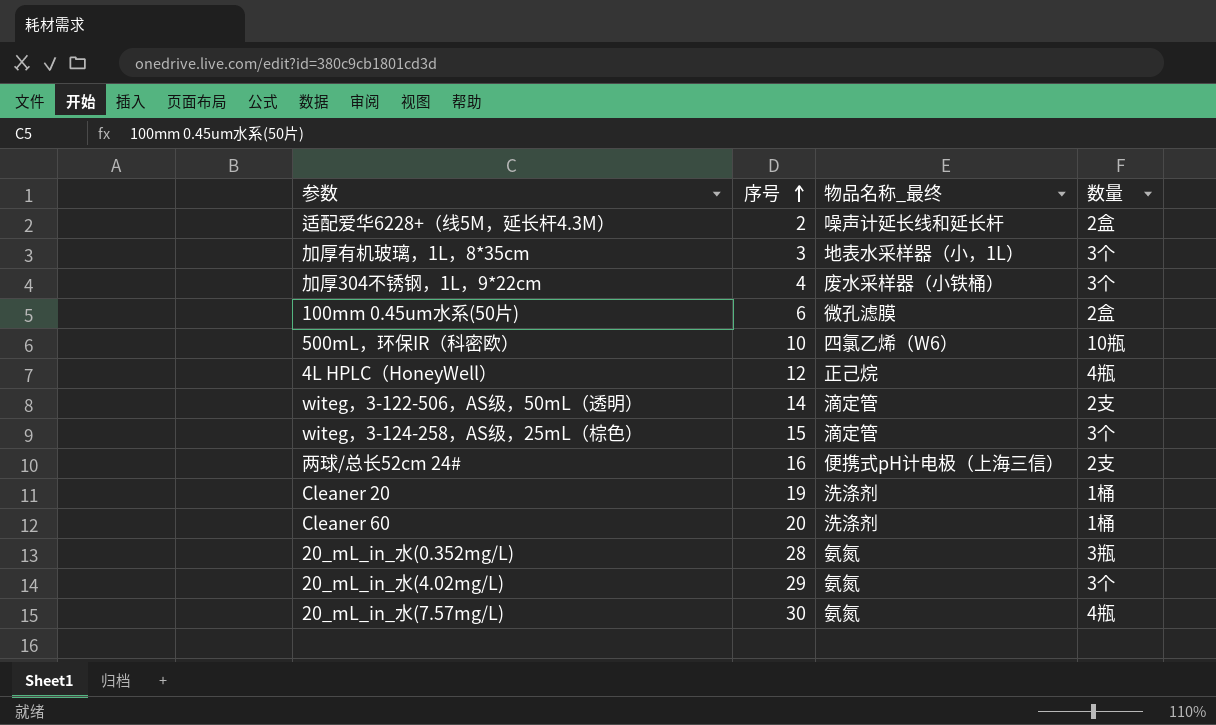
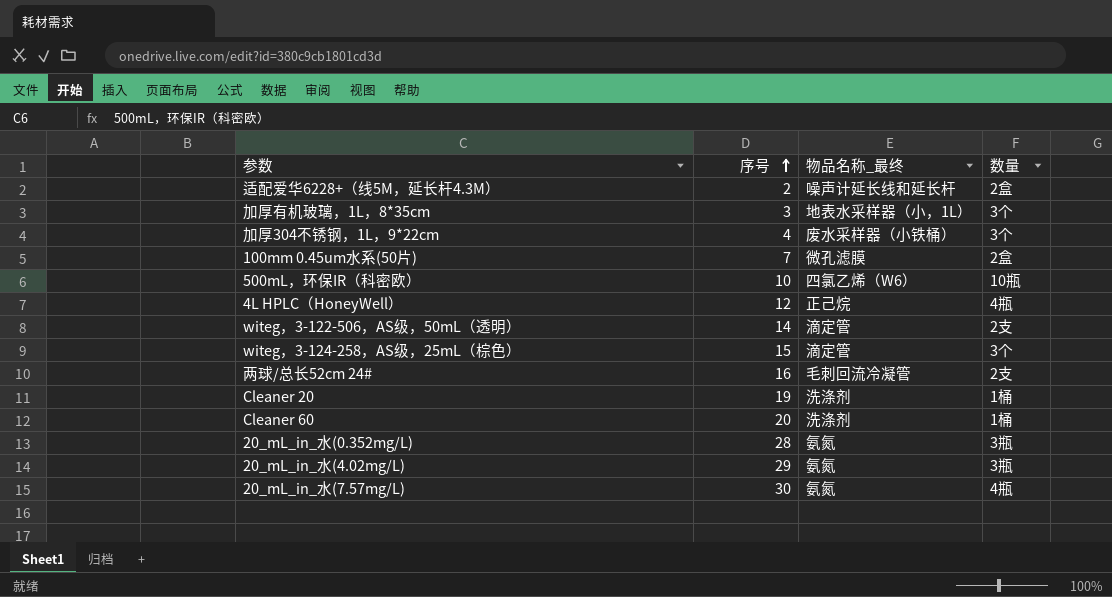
100mm 0.45um水系(50片) | 序号: 6 -> 7
两球/总长52cm 24# | 物品名称_最终: 便携式pH计电极（上海三信） -> 毛刺回流冷凝管
20_mL_in_水(4.02mg/L) | 数量: 3个 -> 3瓶

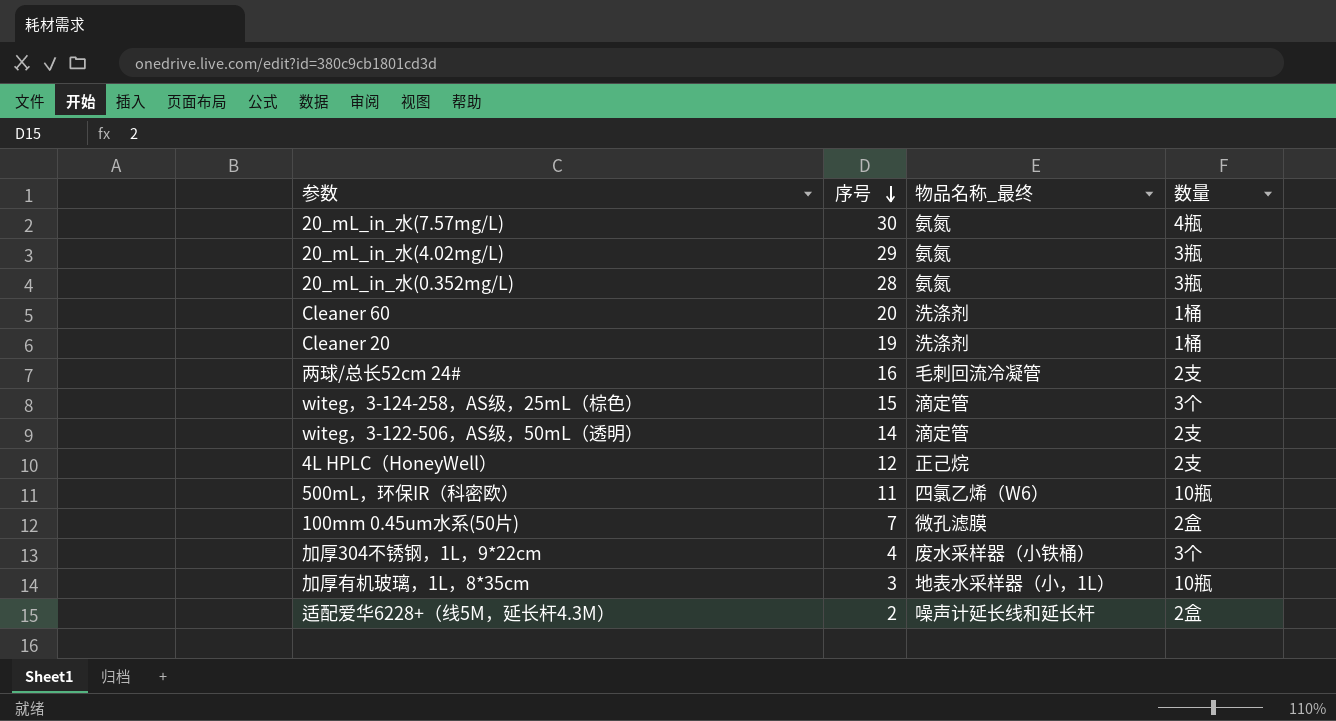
row order: 序号 ascending -> 序号 descending
4L HPLC（HoneyWell） | 数量: 4瓶 -> 2支
500mL，环保IR（科密欧） | 序号: 10 -> 11
加厚有机玻璃，1L，8*35cm | 数量: 3个 -> 10瓶

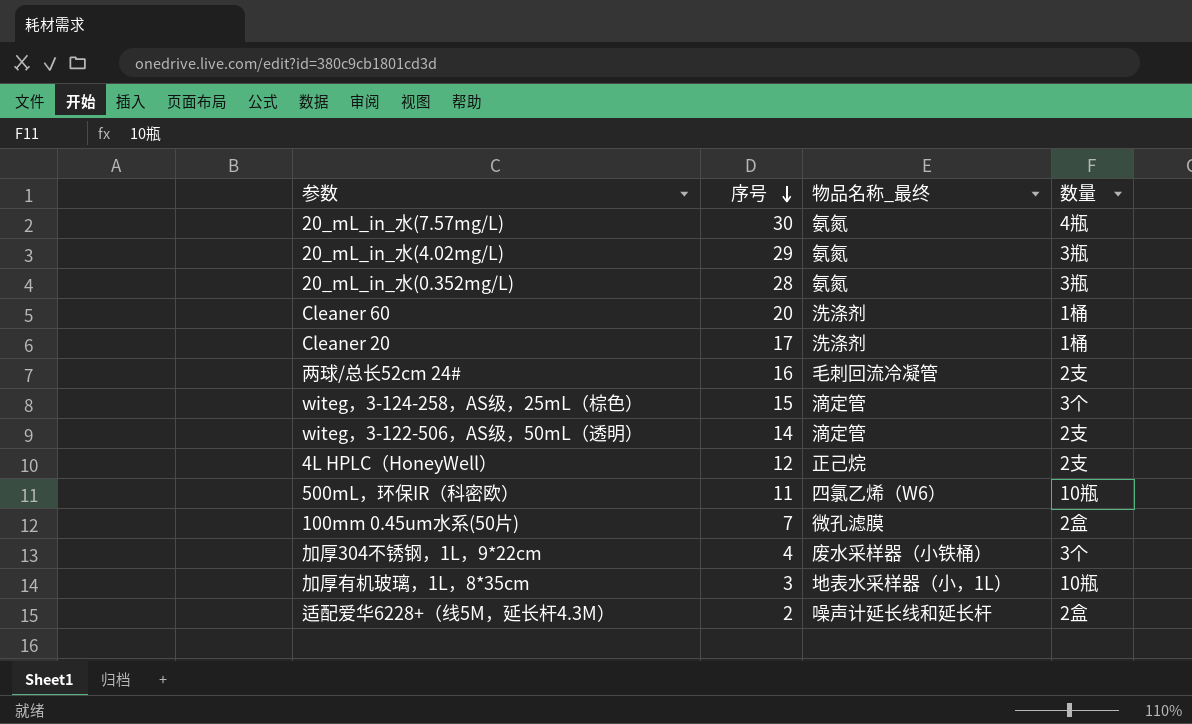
Cleaner 20 | 序号: 19 -> 17

